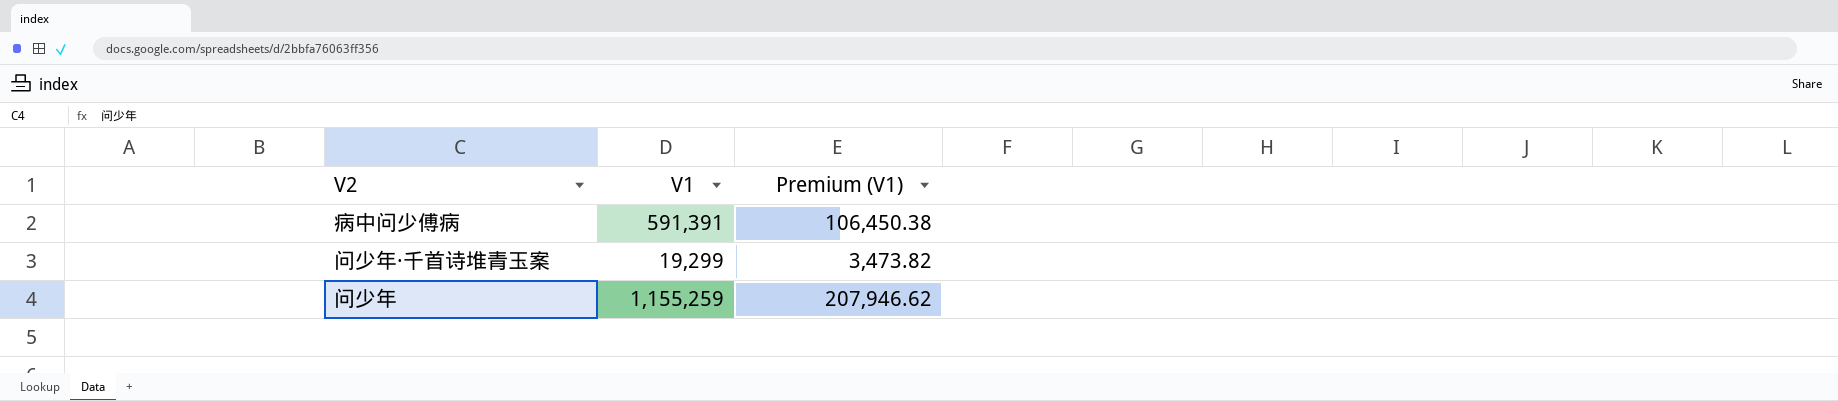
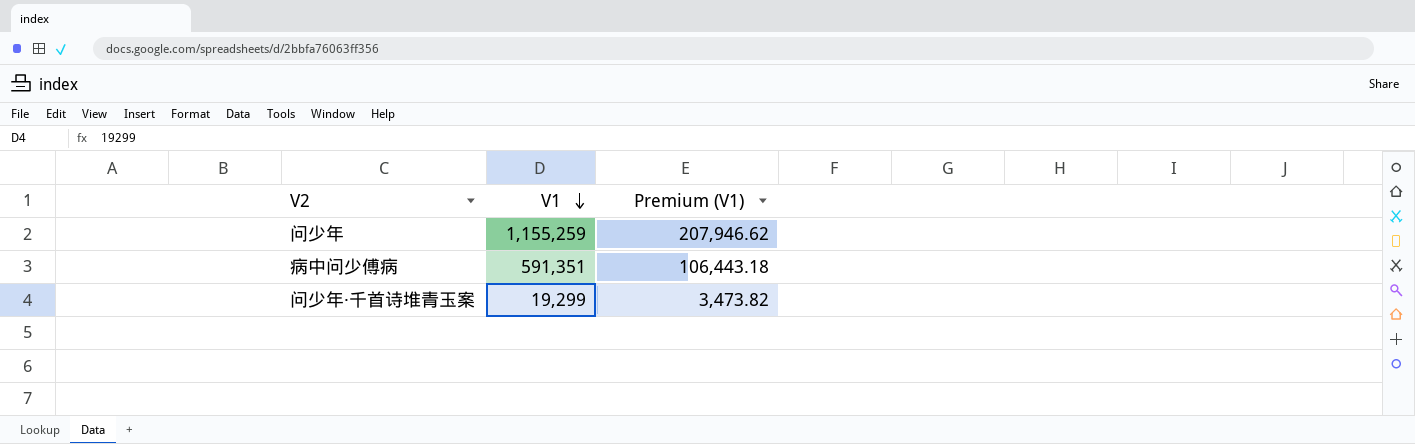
row order: none -> V1 descending
病中问少傅病 | V1: 591,391 -> 591,351
病中问少傅病 | Premium (V1): 106,450.38 -> 106,443.18

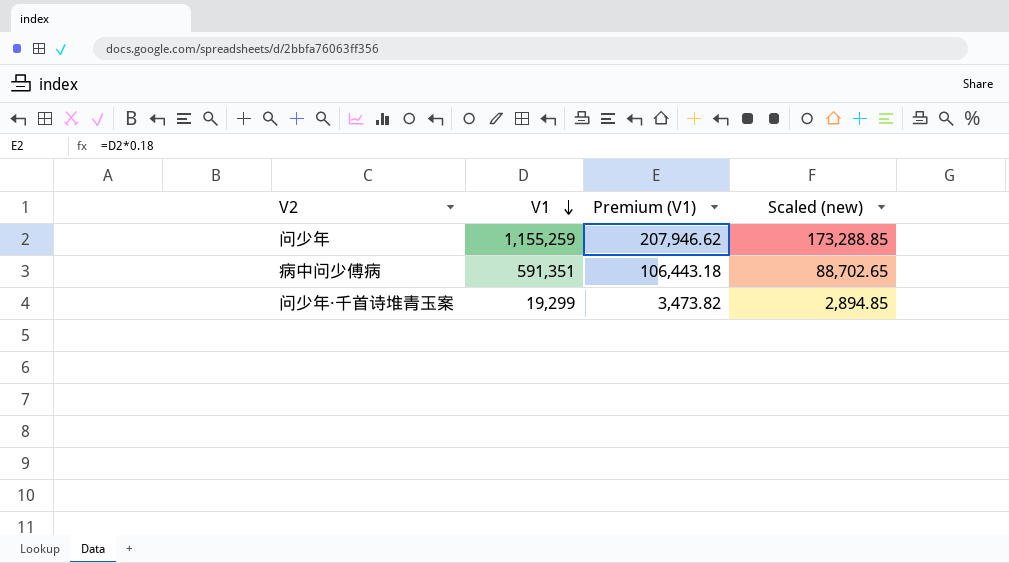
column Scaled (new) | formula: none -> [V1] * 0.15

